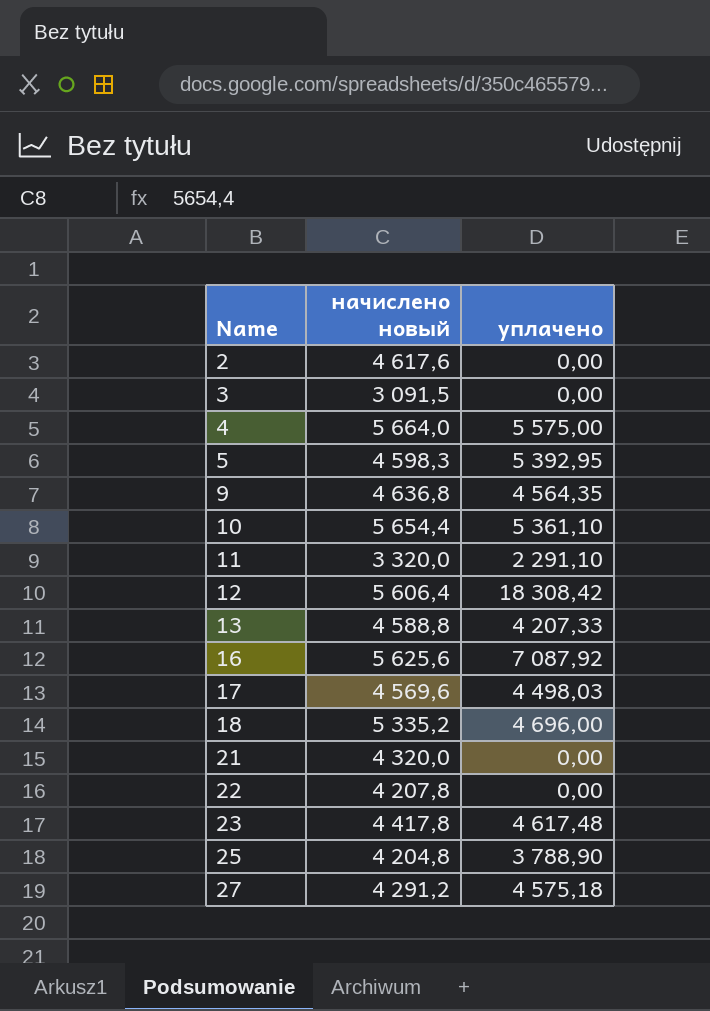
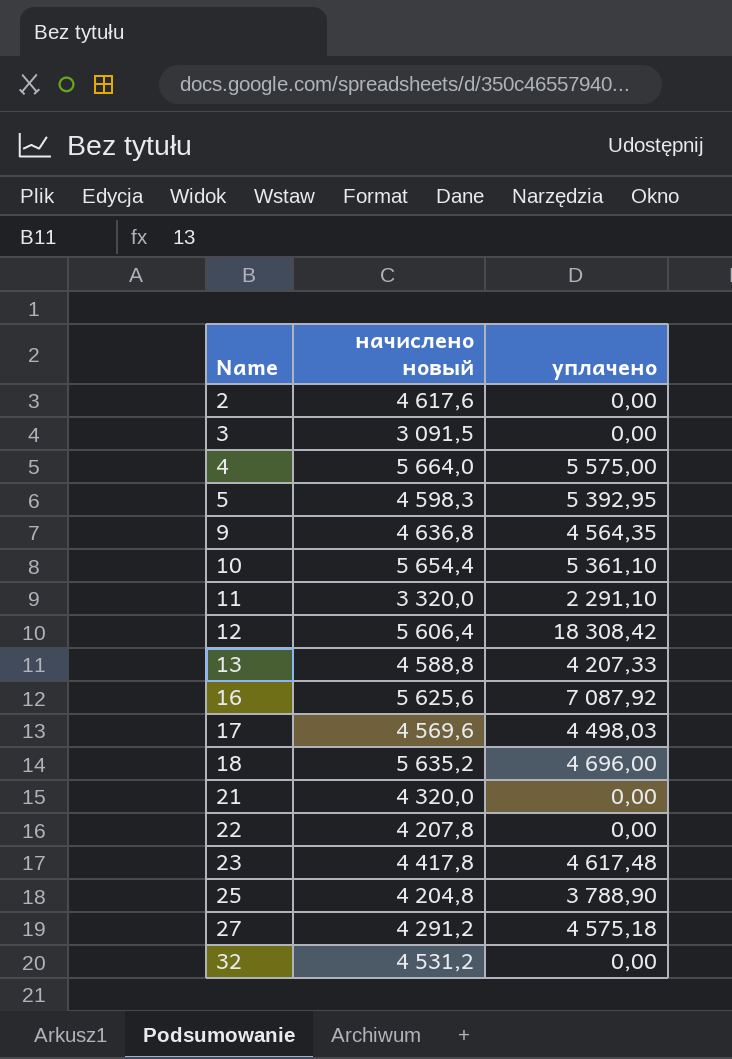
18 | начислено новый: 5 335,2 -> 5 635,2
row 32: none -> 4 531,2 | 0,00

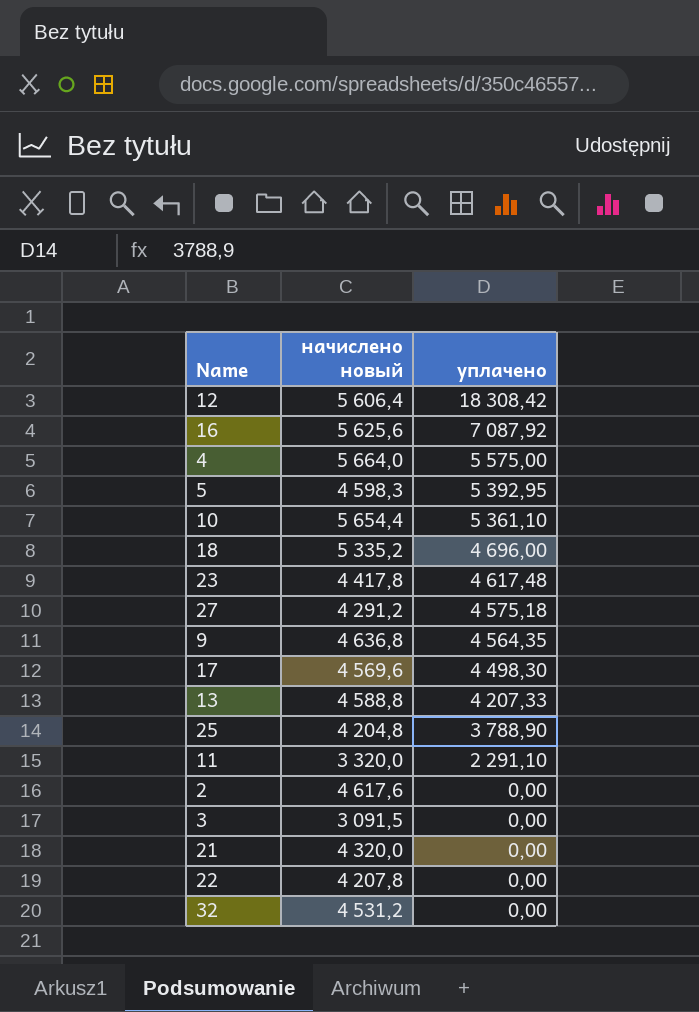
row order: Name ascending -> уплачено descending
18 | начислено новый: 5 635,2 -> 5 335,2
17 | уплачено: 4 498,03 -> 4 498,30

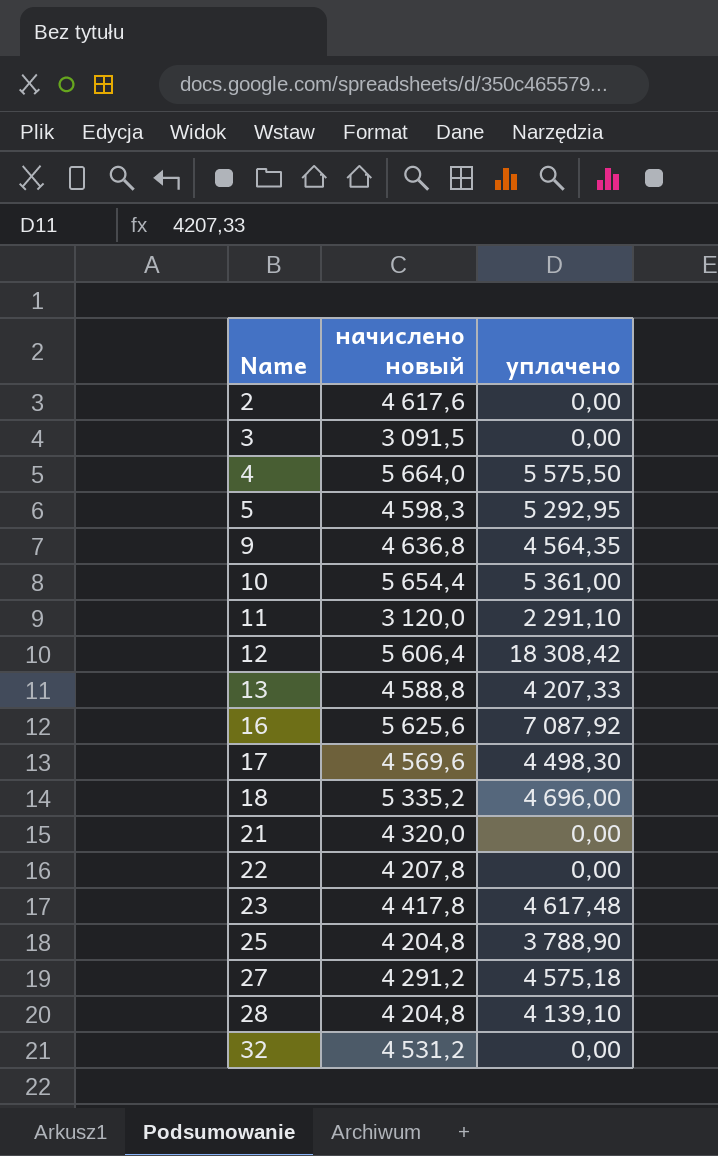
row order: уплачено descending -> Name ascending
4 | уплачено: 5 575,00 -> 5 575,50
5 | уплачено: 5 392,95 -> 5 292,95
10 | уплачено: 5 361,10 -> 5 361,00
11 | начислено новый: 3 320,0 -> 3 120,0
row 28: none -> 4 204,8 | 4 139,10

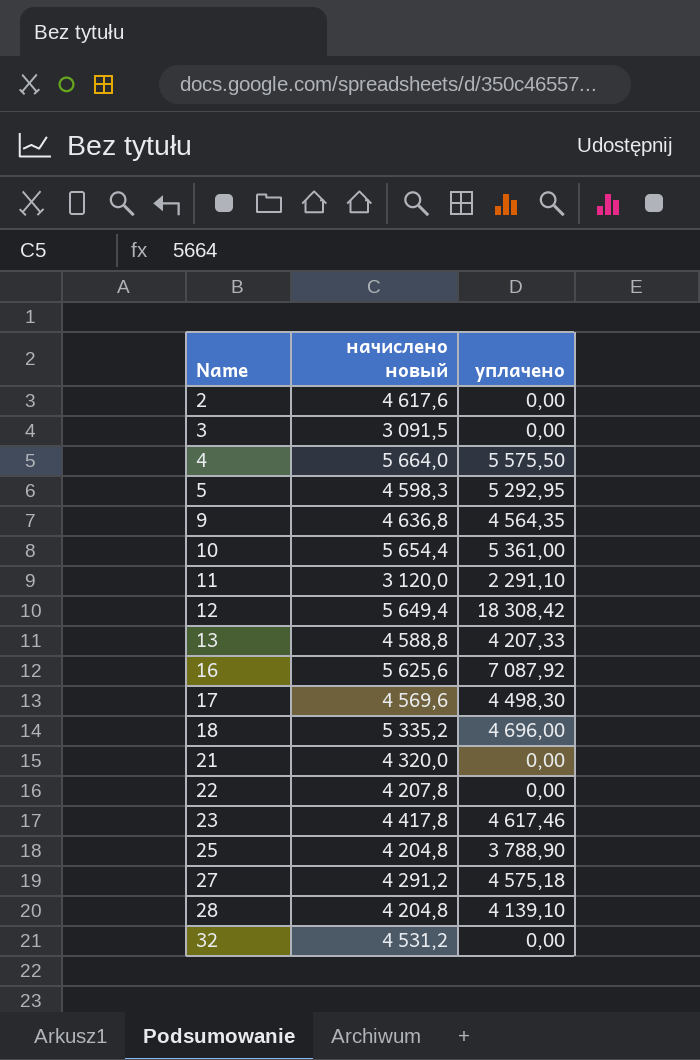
12 | начислено новый: 5 606,4 -> 5 649,4
23 | уплачено: 4 617,48 -> 4 617,46

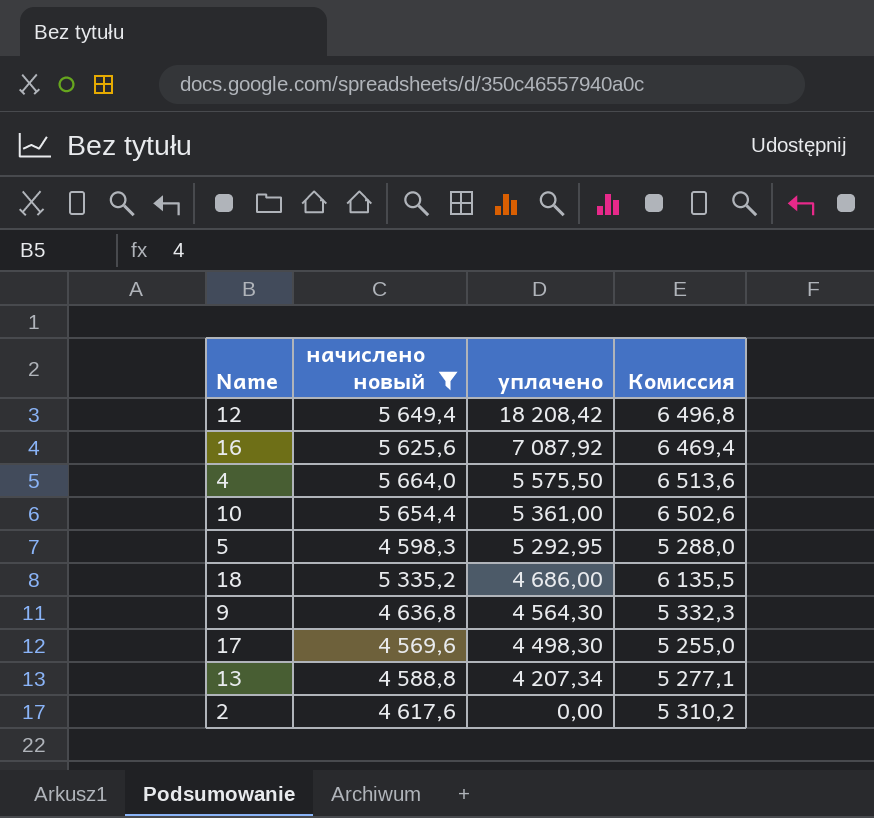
filter: none -> начислено новый >= 4 569,6
row order: Name ascending -> уплачено descending
column Комиссия | formula: none -> [начислено новый] * 1,15
12 | уплачено: 18 308,42 -> 18 208,42
18 | уплачено: 4 696,00 -> 4 686,00
9 | уплачено: 4 564,35 -> 4 564,30
13 | уплачено: 4 207,33 -> 4 207,34

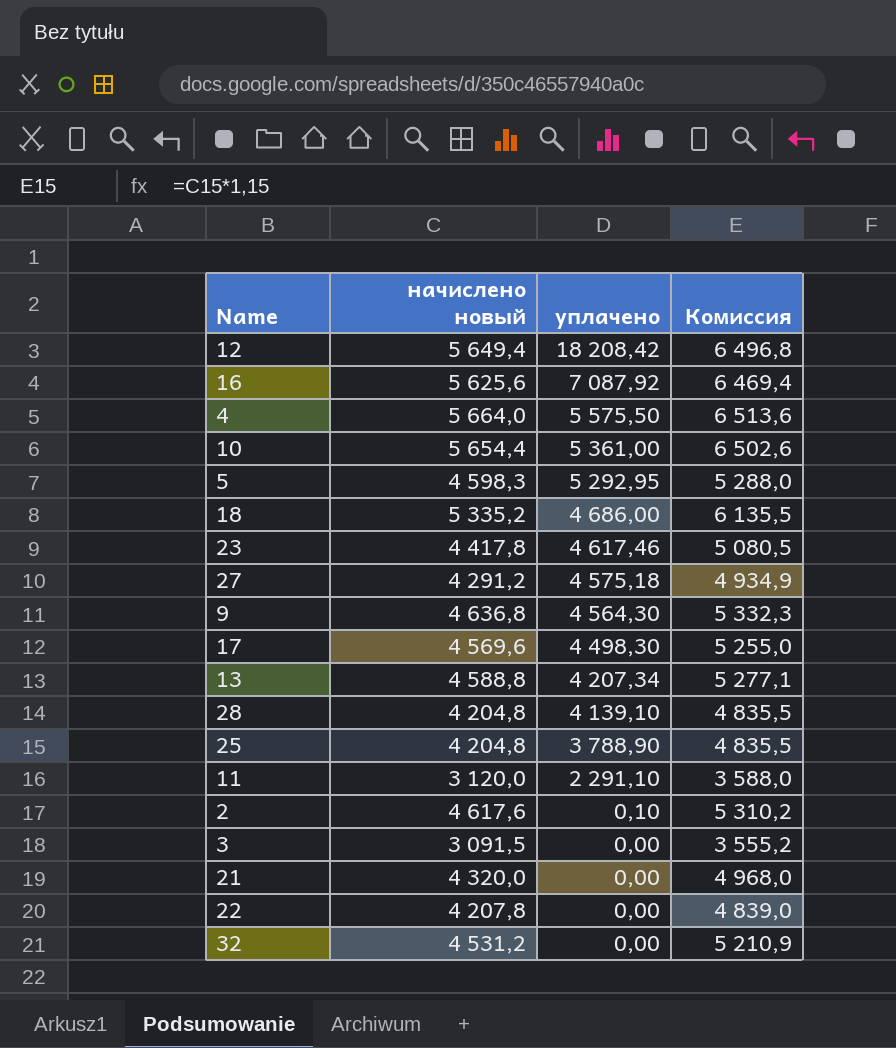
filter: начислено новый >= 4 569,6 -> none
2 | уплачено: 0,00 -> 0,10

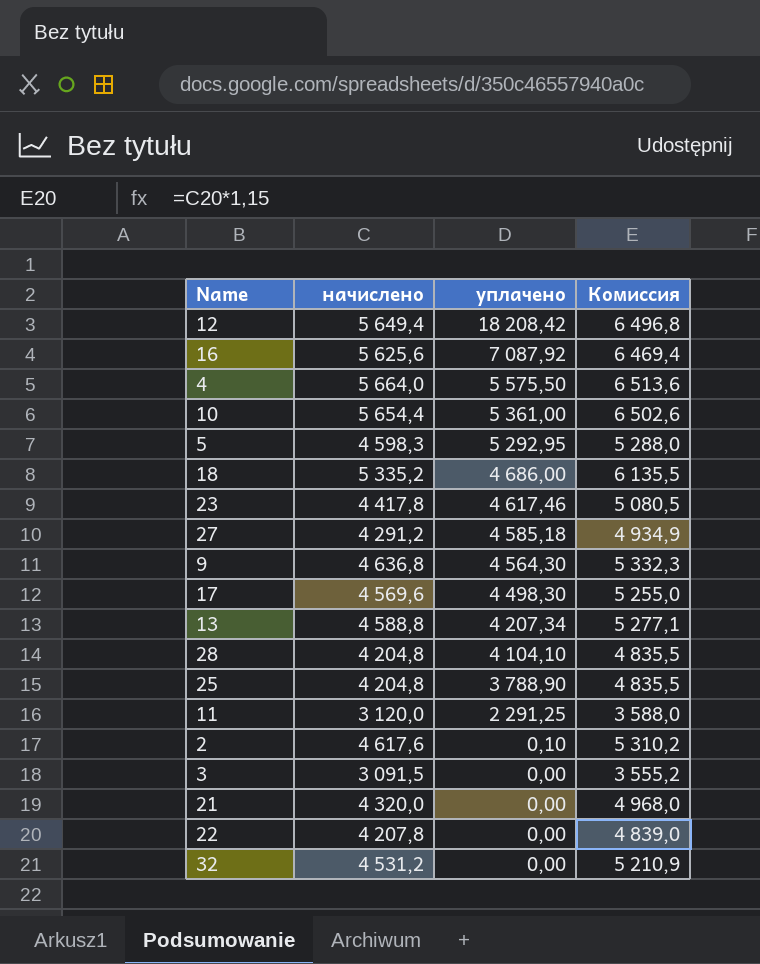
column name: начислено новый -> начислено
27 | уплачено: 4 575,18 -> 4 585,18
28 | уплачено: 4 139,10 -> 4 104,10
11 | уплачено: 2 291,10 -> 2 291,25

